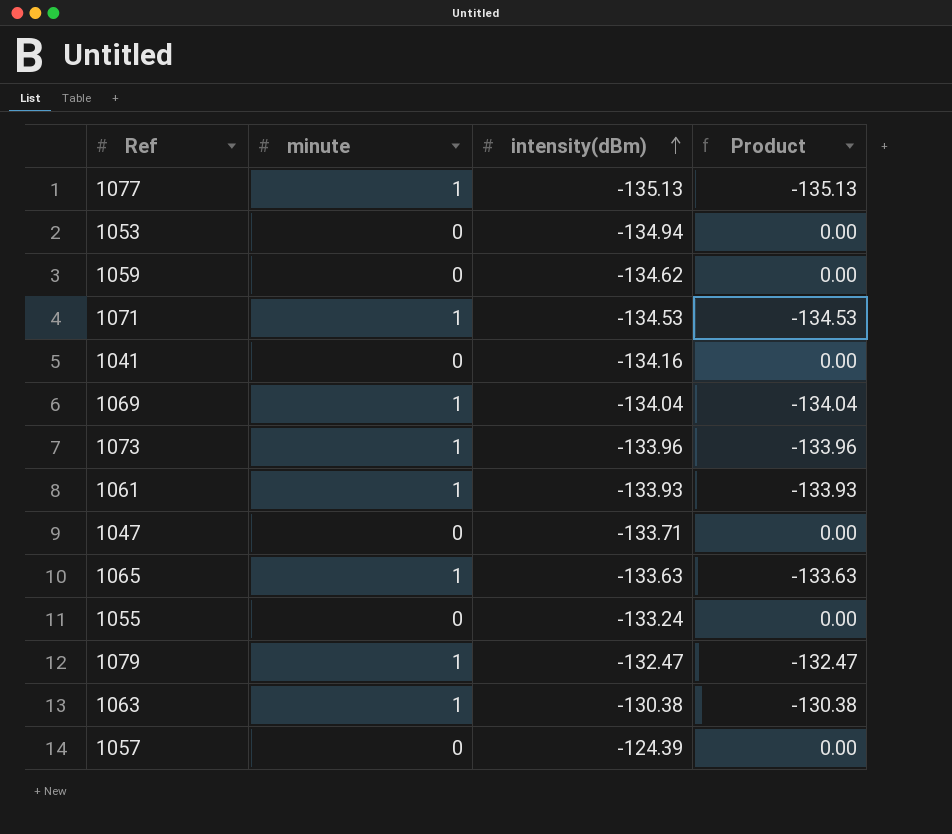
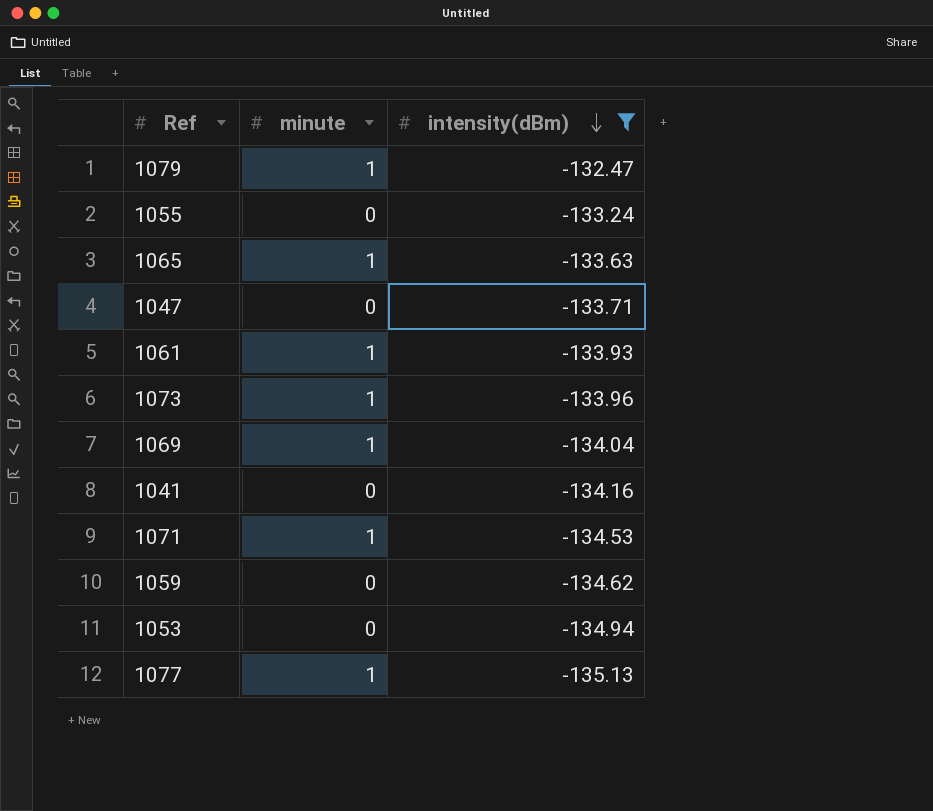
filter: none -> intensity(dBm) <= -132.47
row order: intensity(dBm) ascending -> intensity(dBm) descending
column Product | formula: [minute] * [intensity(dBm)] -> none

